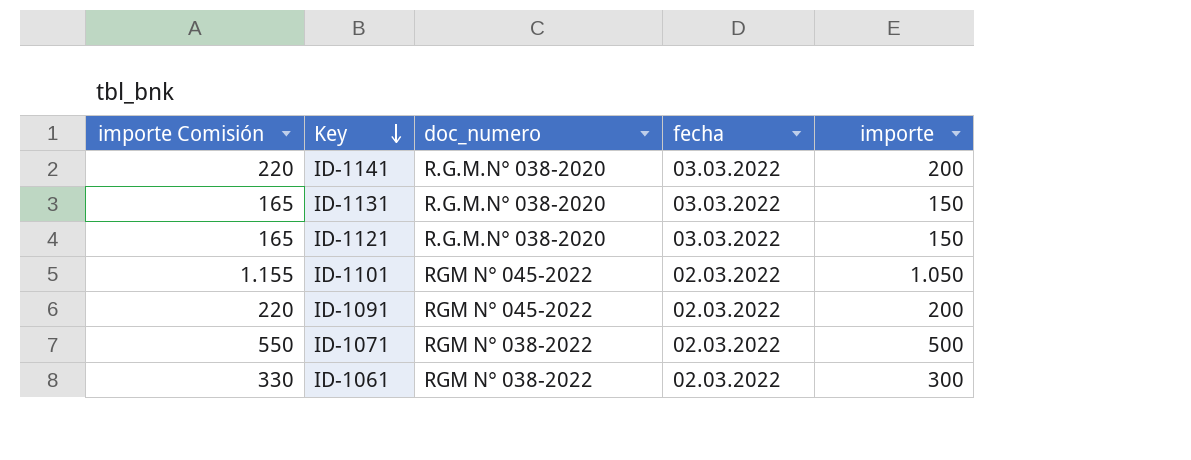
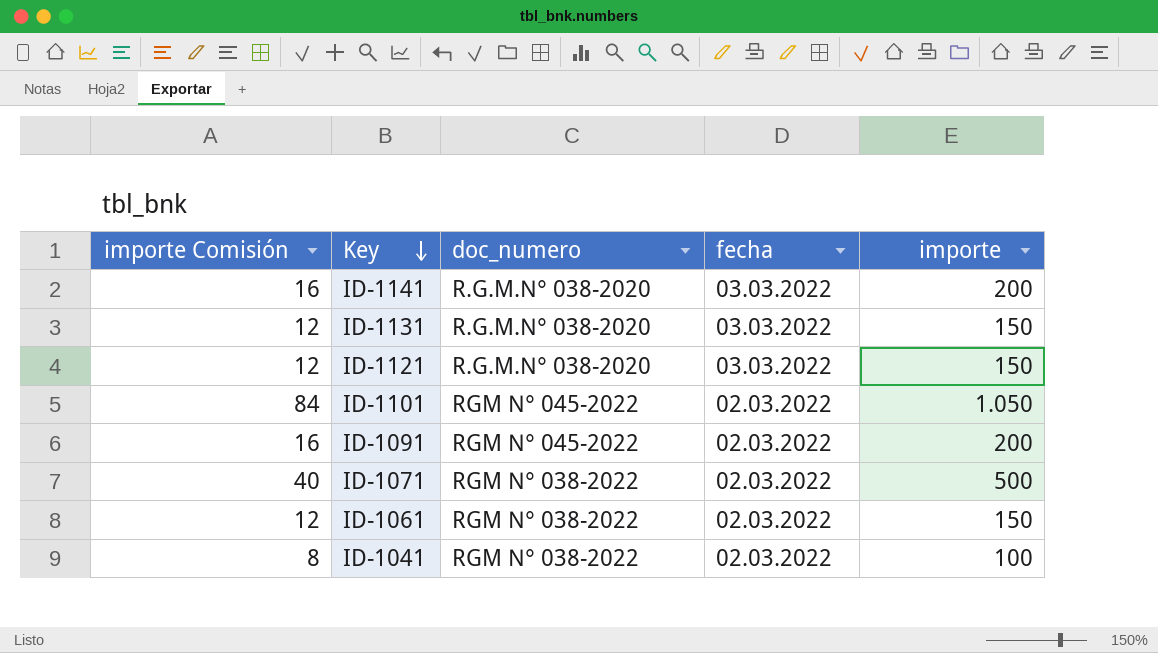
column importe Comisión | formula: [importe] * 1,1 -> [importe] * 0,08
ID-1061 | importe: 300 -> 150
row ID-1041: none -> 8 | RGM N° 038-2022 | 02.03.2022 | 100

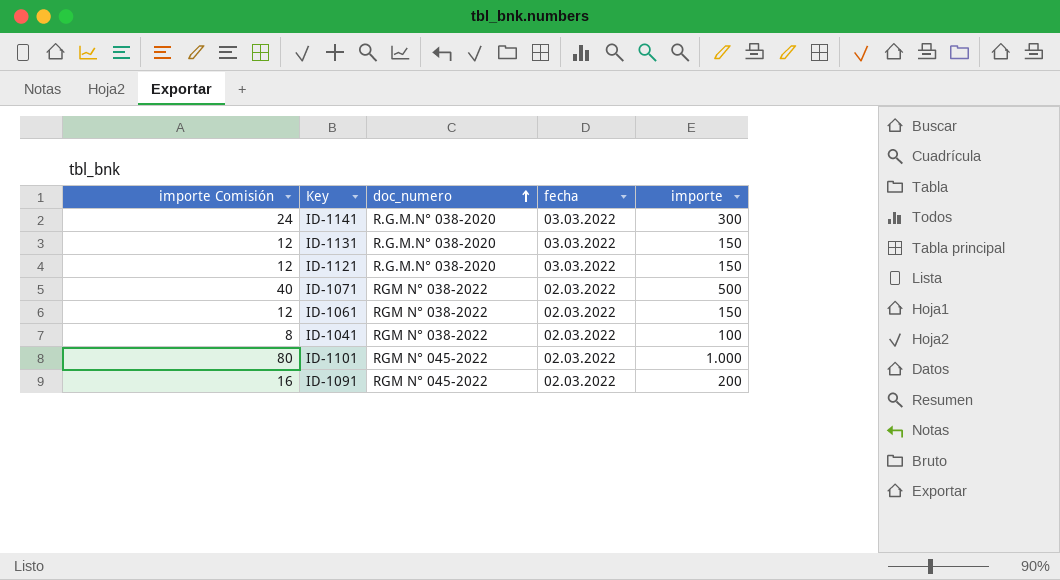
row order: Key descending -> doc_numero ascending
ID-1141 | importe Comisión: 16 -> 24
ID-1141 | importe: 200 -> 300
ID-1101 | importe Comisión: 84 -> 80
ID-1101 | importe: 1.050 -> 1.000

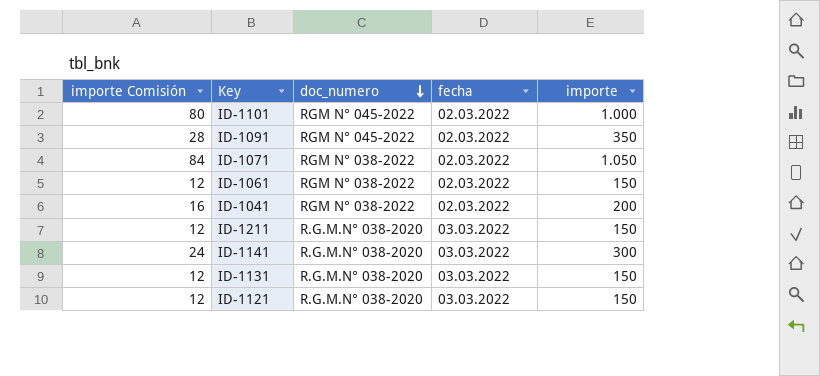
row order: doc_numero ascending -> doc_numero descending
ID-1091 | importe Comisión: 16 -> 28
ID-1091 | importe: 200 -> 350
ID-1071 | importe Comisión: 40 -> 84
ID-1071 | importe: 500 -> 1.050
ID-1041 | importe Comisión: 8 -> 16
ID-1041 | importe: 100 -> 200
row ID-1211: none -> 12 | R.G.M.N° 038-2020 | 03.03.2022 | 150

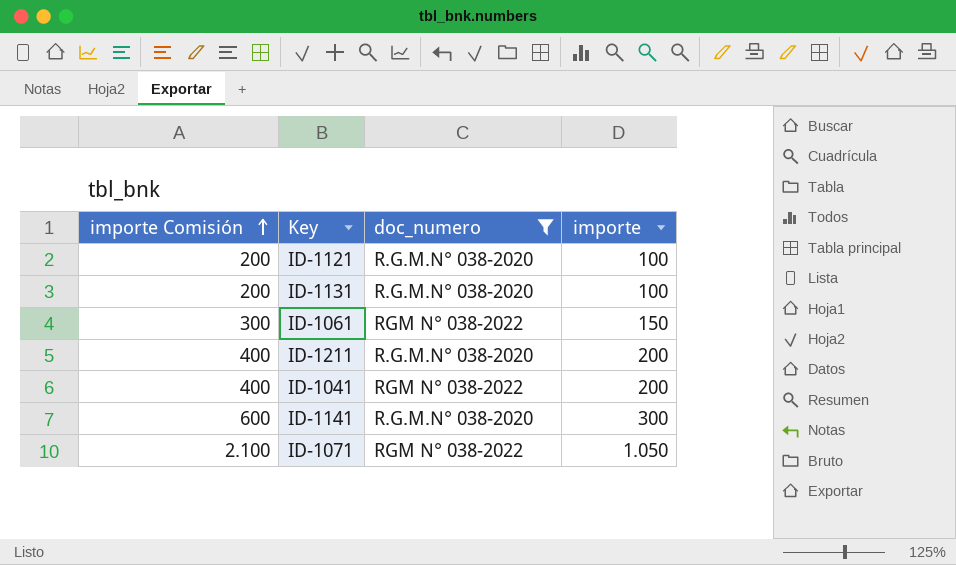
filter: none -> doc_numero != RGM N° 045-2022
row order: doc_numero descending -> importe Comisión ascending
column fecha | position: 4 -> none
column importe Comisión | formula: [importe] * 0,08 -> [importe] * 2
ID-1121 | importe: 150 -> 100
ID-1131 | importe: 150 -> 100
ID-1211 | importe: 150 -> 200

